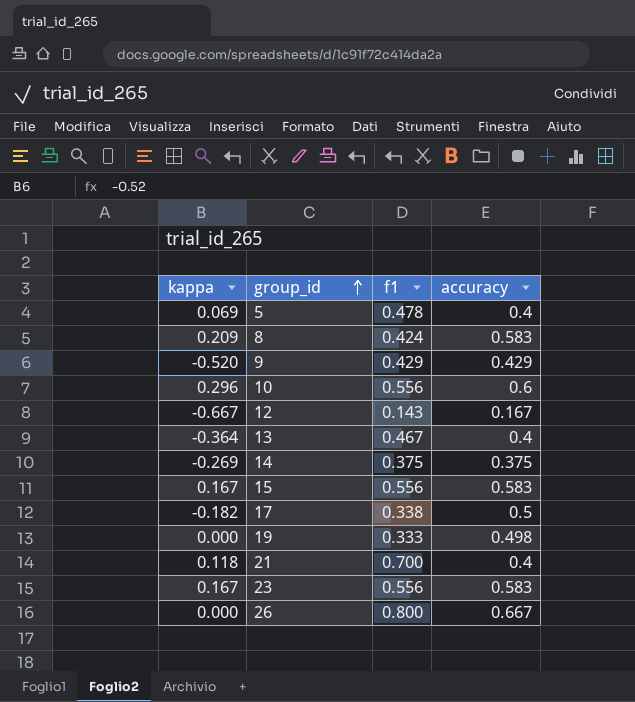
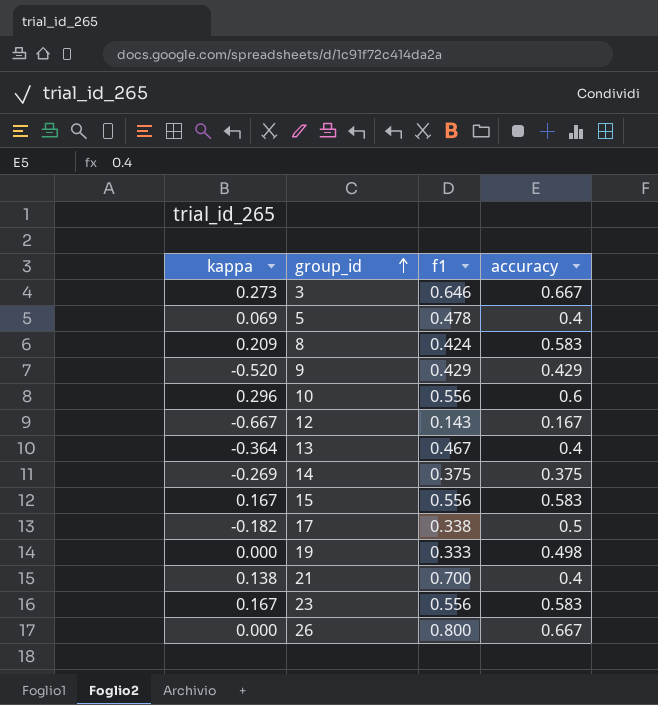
row 3: none -> 0.273 | 0.646 | 0.667
21 | kappa: 0.118 -> 0.138

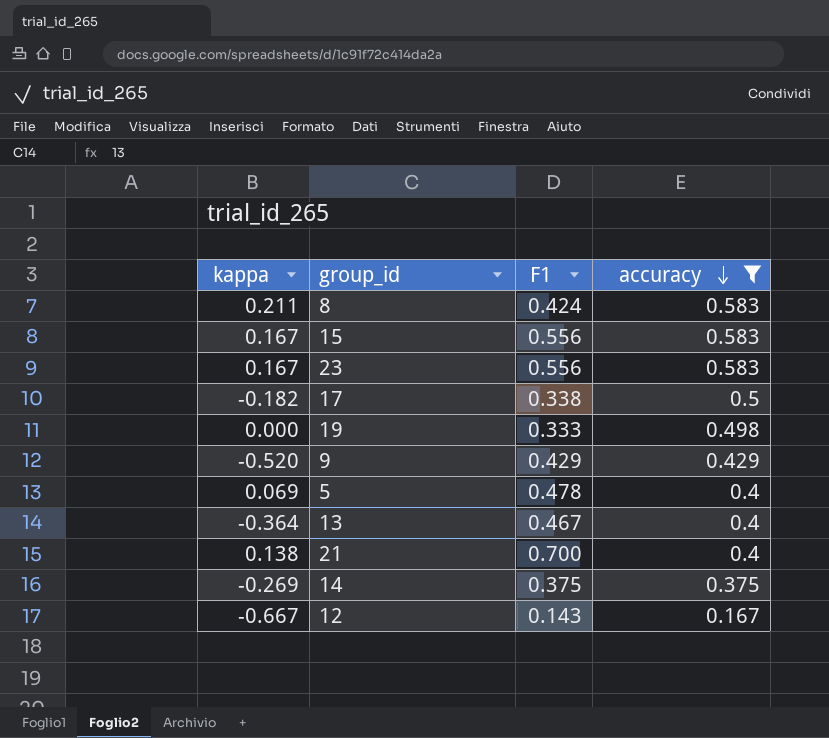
filter: none -> accuracy <= 0.583
row order: group_id ascending -> accuracy descending
column name: f1 -> F1
8 | kappa: 0.209 -> 0.211

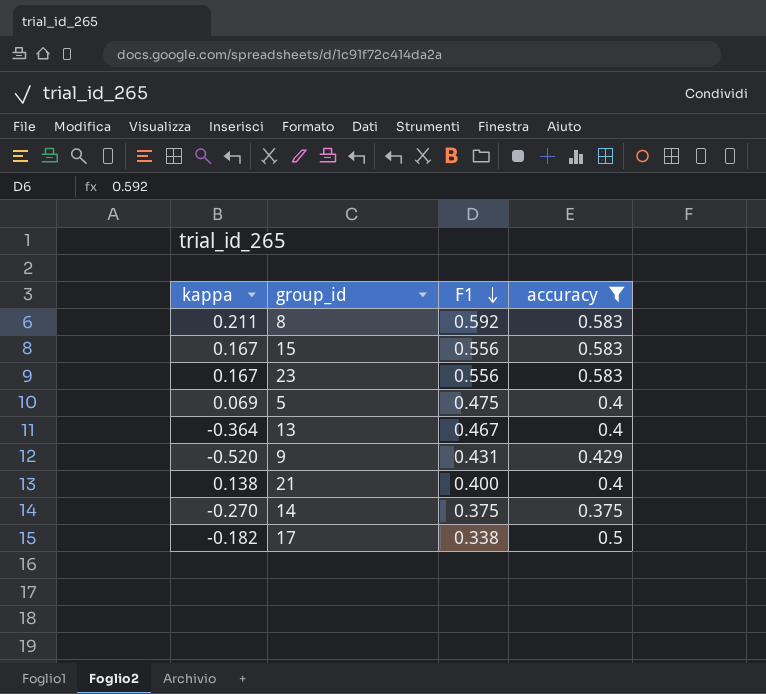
row order: accuracy descending -> F1 descending
row 19: 0.000 | 0.333 | 0.498 -> none
row 12: -0.667 | 0.143 | 0.167 -> none
8 | F1: 0.424 -> 0.592
5 | F1: 0.478 -> 0.475
9 | F1: 0.429 -> 0.431
21 | F1: 0.700 -> 0.400
14 | kappa: -0.269 -> -0.270

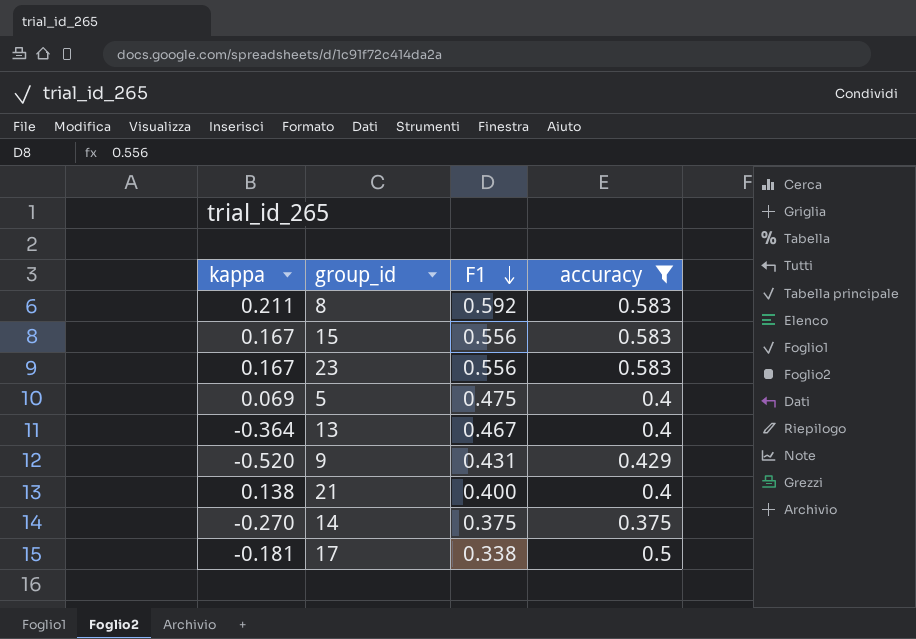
17 | kappa: -0.182 -> -0.181

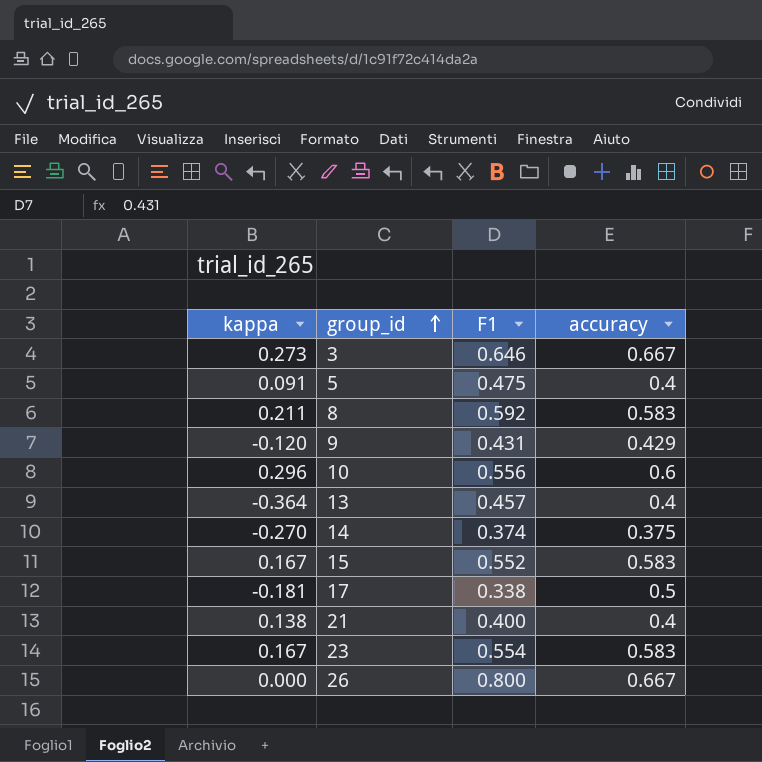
filter: accuracy <= 0.583 -> none
row order: F1 descending -> group_id ascending
5 | kappa: 0.069 -> 0.091
9 | kappa: -0.520 -> -0.120
13 | F1: 0.467 -> 0.457
14 | F1: 0.375 -> 0.374
15 | F1: 0.556 -> 0.552
23 | F1: 0.556 -> 0.554

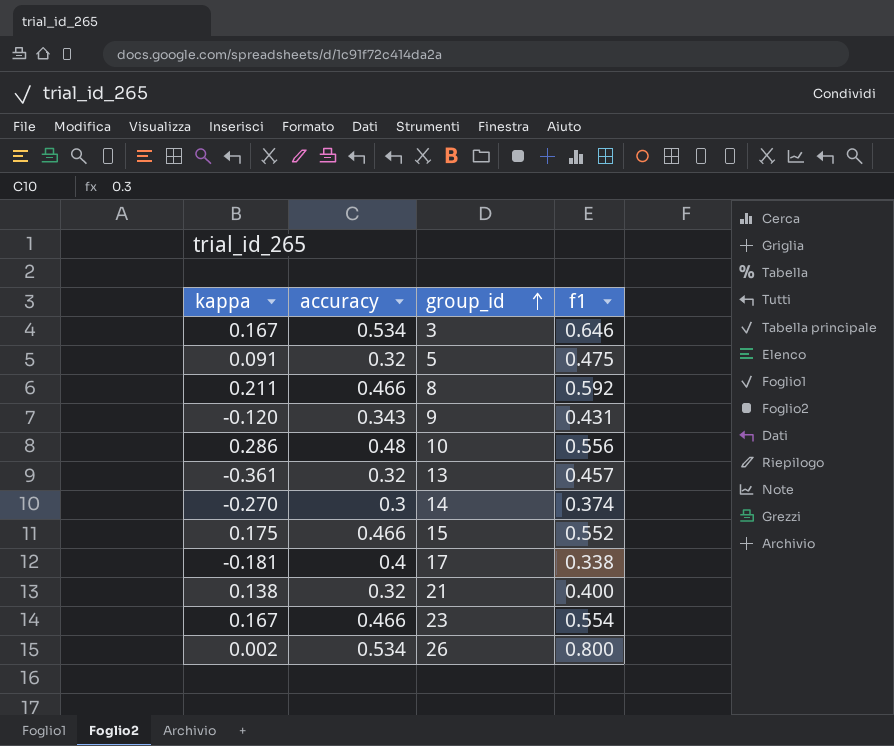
column accuracy | position: 4 -> 2
column name: F1 -> f1
3 | kappa: 0.273 -> 0.167
3 | accuracy: 0.667 -> 0.534
5 | accuracy: 0.4 -> 0.32
8 | accuracy: 0.583 -> 0.466
9 | accuracy: 0.429 -> 0.343
10 | kappa: 0.296 -> 0.286
10 | accuracy: 0.6 -> 0.48
13 | kappa: -0.364 -> -0.361
13 | accuracy: 0.4 -> 0.32
14 | accuracy: 0.375 -> 0.3
15 | kappa: 0.167 -> 0.175
15 | accuracy: 0.583 -> 0.466
17 | accuracy: 0.5 -> 0.4
21 | accuracy: 0.4 -> 0.32
23 | accuracy: 0.583 -> 0.466
26 | kappa: 0.000 -> 0.002
26 | accuracy: 0.667 -> 0.534

